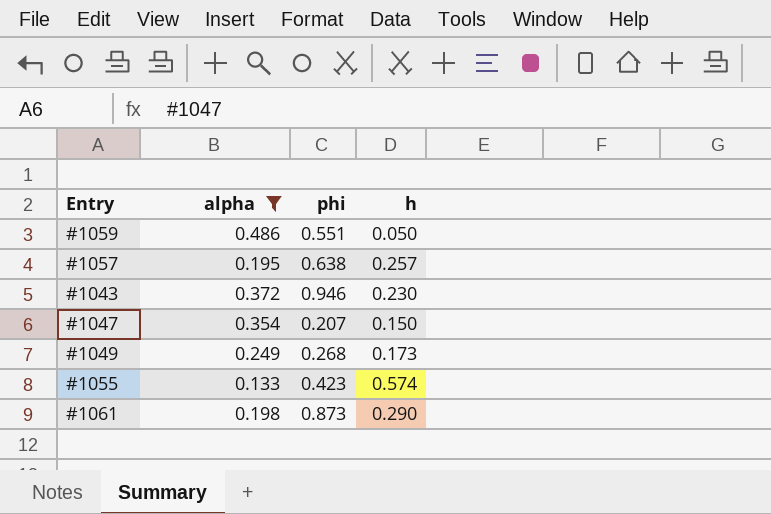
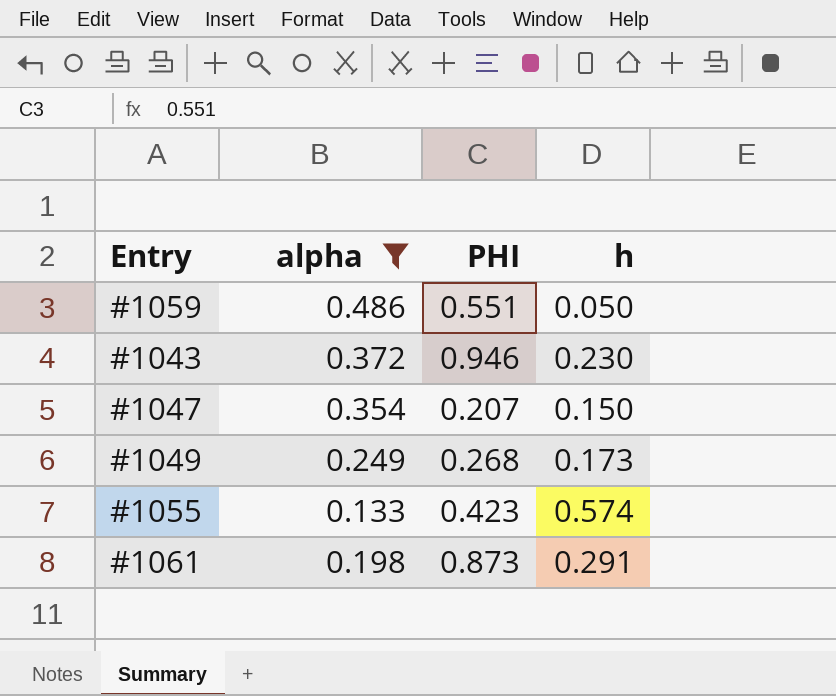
column name: phi -> PHI
row #1057: 0.195 | 0.638 | 0.257 -> none
#1061 | h: 0.290 -> 0.291

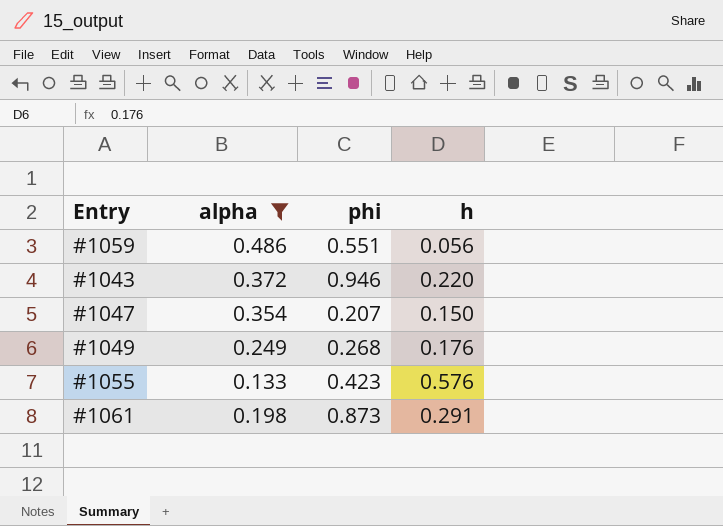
column name: PHI -> phi
#1059 | h: 0.050 -> 0.056
#1043 | h: 0.230 -> 0.220
#1049 | h: 0.173 -> 0.176
#1055 | h: 0.574 -> 0.576

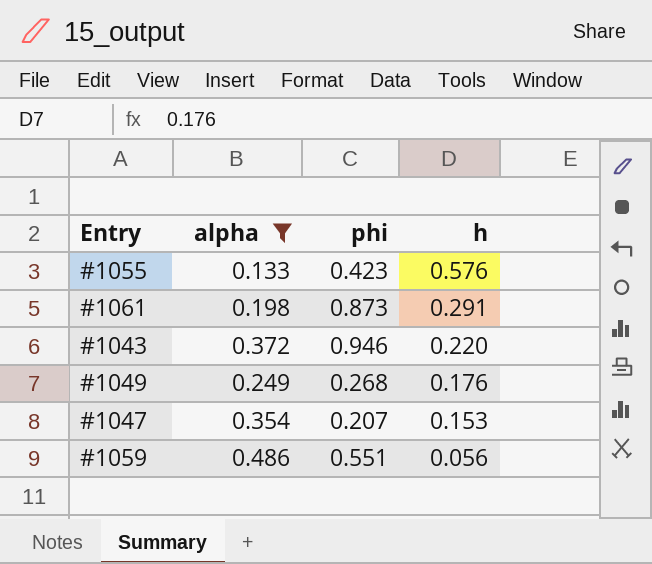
row order: none -> h descending
#1047 | h: 0.150 -> 0.153

